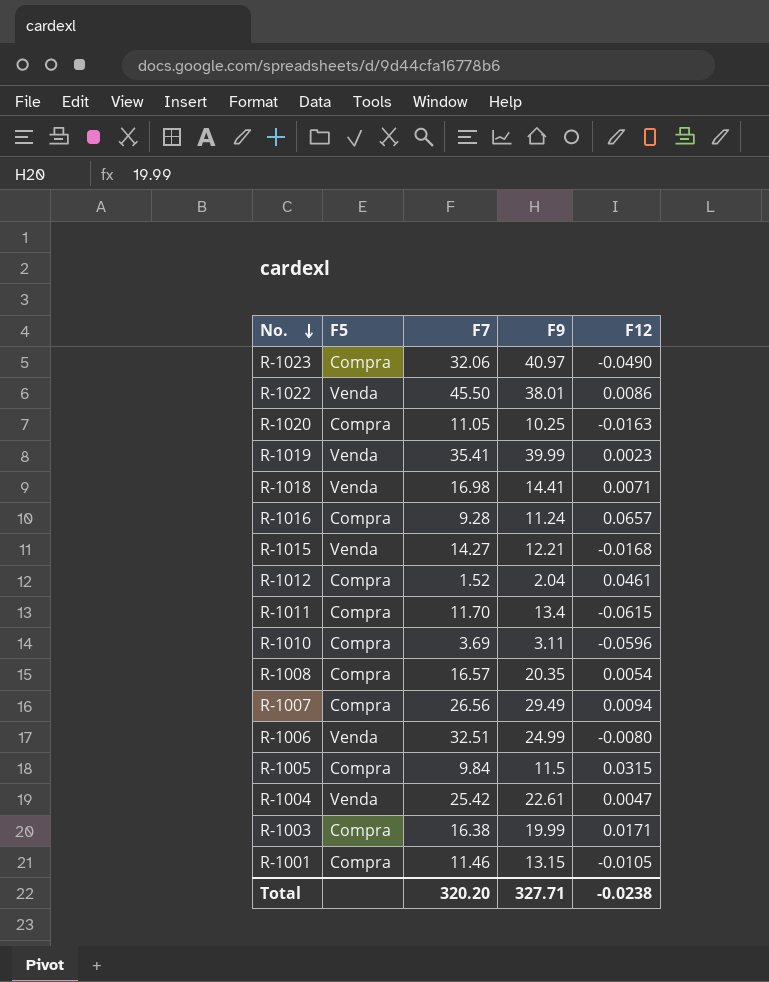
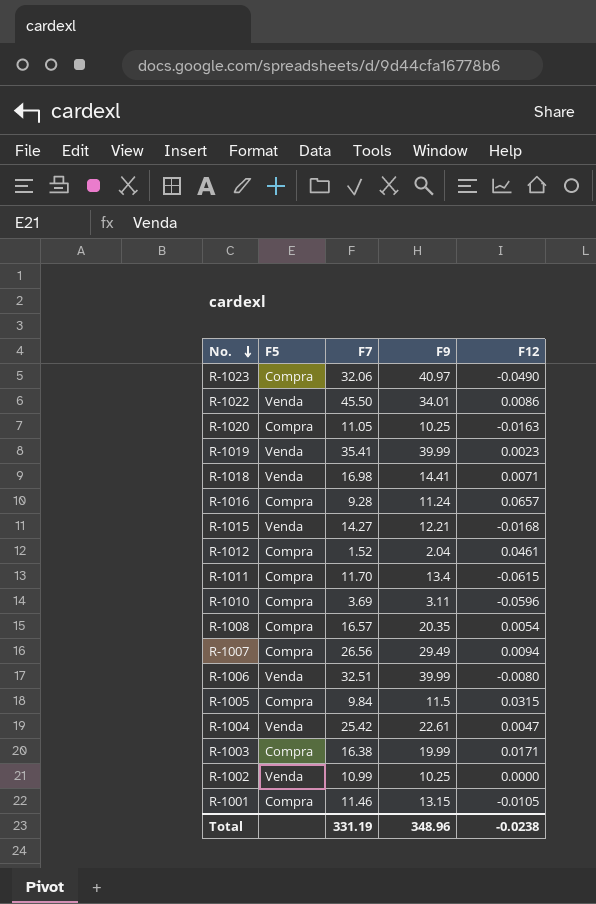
R-1022 | F9: 38.01 -> 34.01
R-1006 | F9: 24.99 -> 39.99
row R-1002: none -> Venda | 10.99 | 10.25 | 0.0000
Total | F7: 320.20 -> 331.19
Total | F9: 327.71 -> 348.96

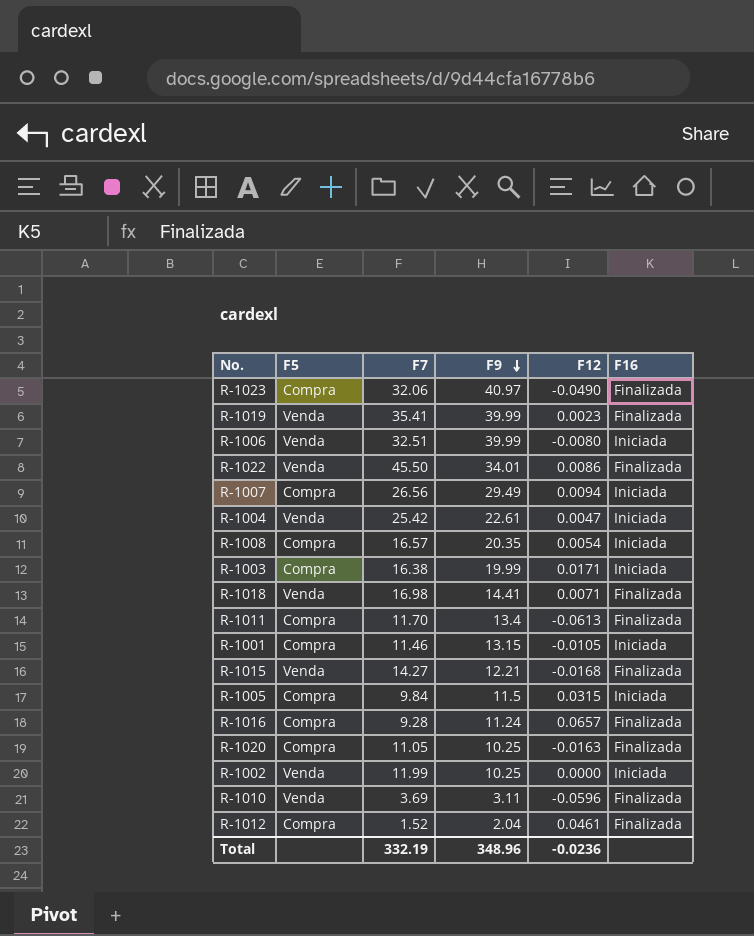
row order: No. descending -> F9 descending
column F16 | position: none -> 6
R-1011 | F12: -0.0615 -> -0.0613
R-1002 | F7: 10.99 -> 11.99
R-1010 | F5: Compra -> Venda
Total | F7: 331.19 -> 332.19
Total | F12: -0.0238 -> -0.0236

